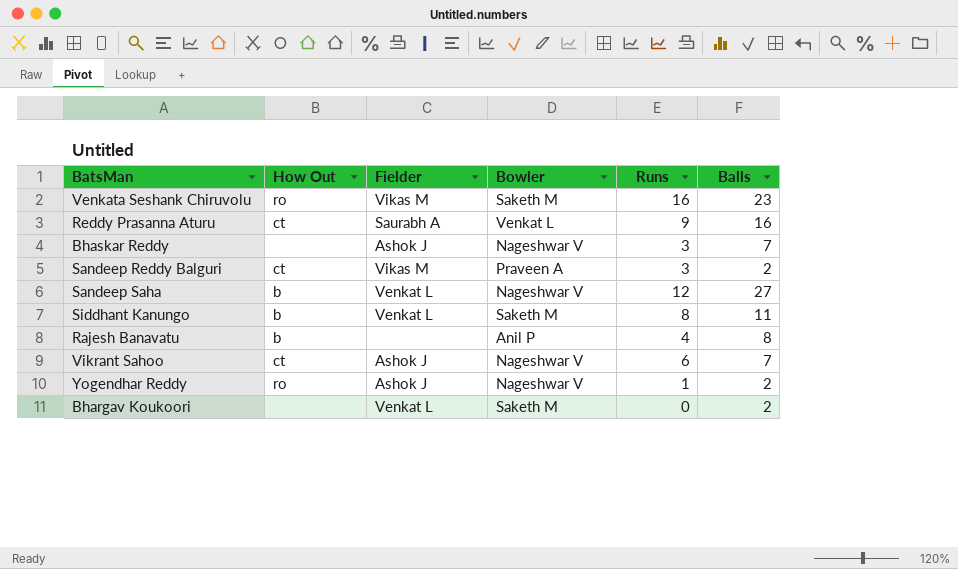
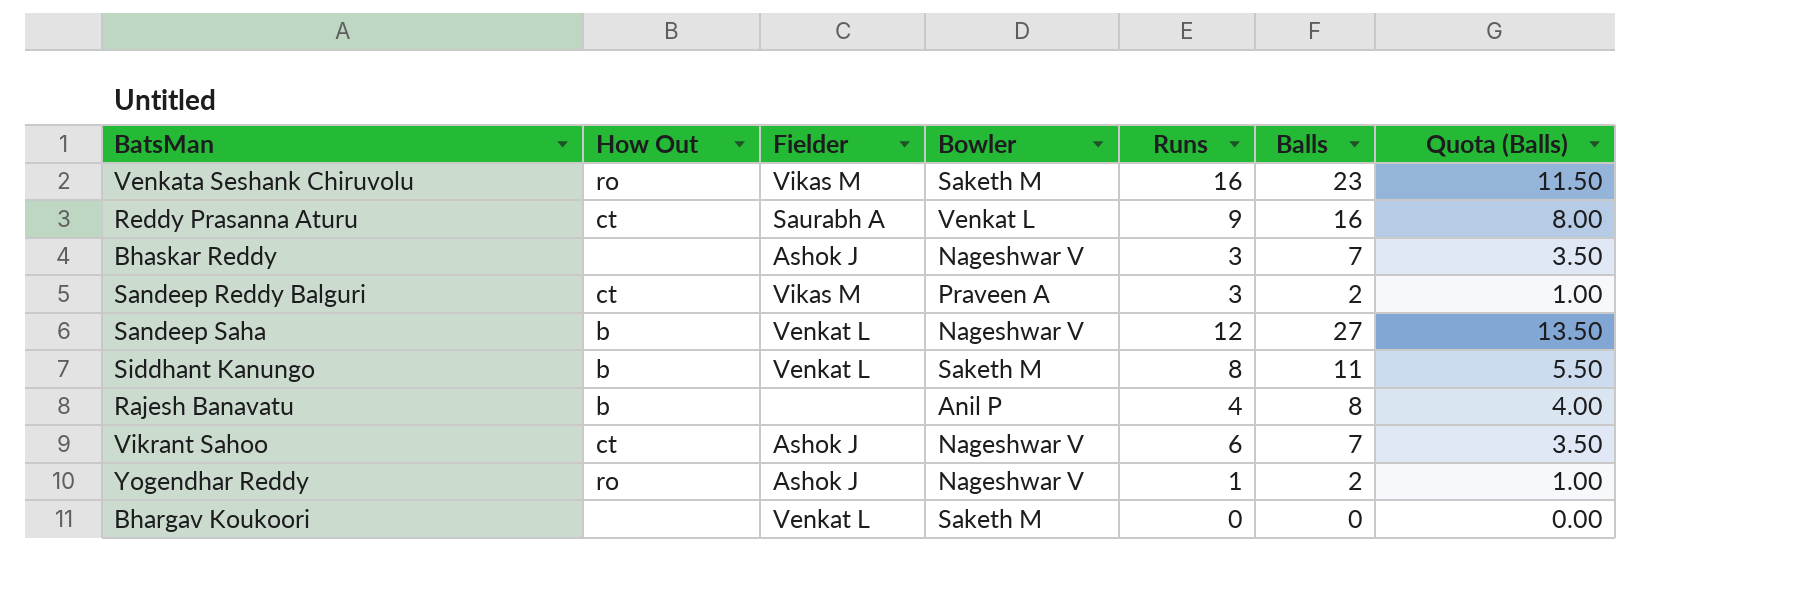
column Quota (Balls) | formula: none -> [Balls] * 0.5
Bhargav Koukoori | Balls: 2 -> 0

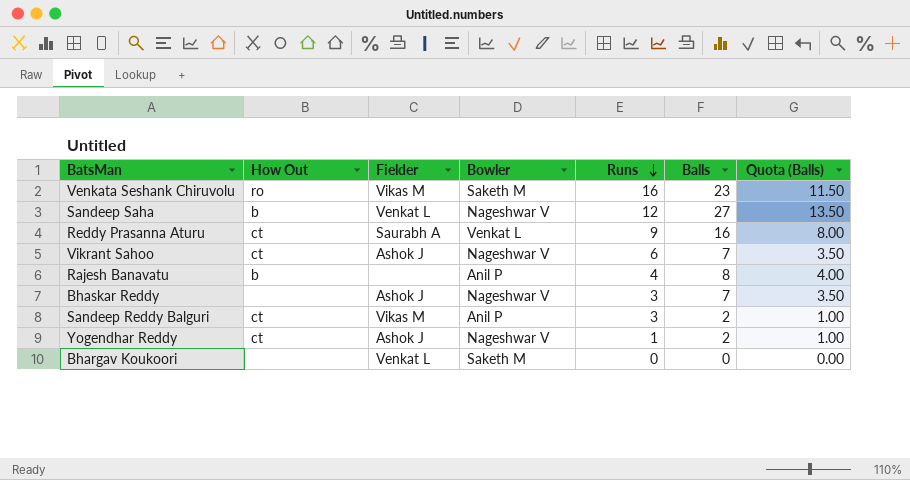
row order: none -> Runs descending
row Siddhant Kanungo: b | Venkat L | Saketh M | 8 | 11 | 5.50 -> none
Sandeep Reddy Balguri | Bowler: Praveen A -> Anil P
Yogendhar Reddy | How Out: ro -> ct

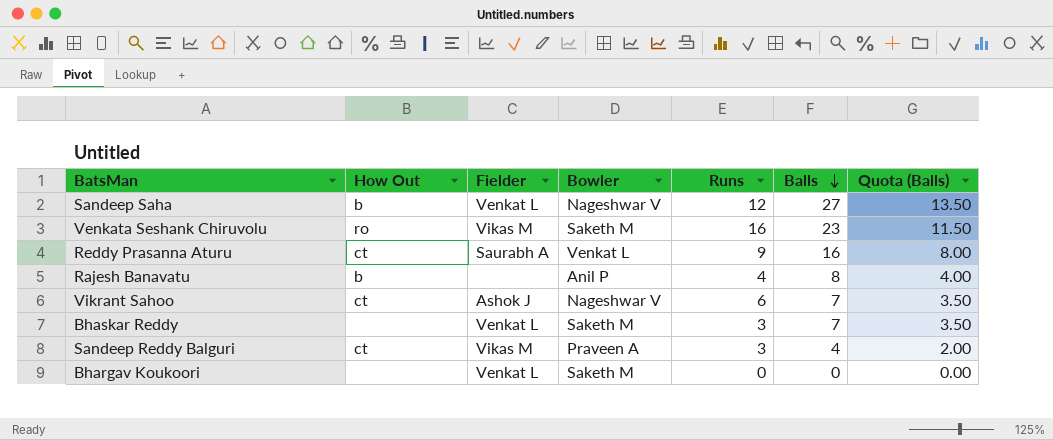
row order: Runs descending -> Balls descending
row Yogendhar Reddy: ct | Ashok J | Nageshwar V | 1 | 2 | 1.00 -> none
Bhaskar Reddy | Fielder: Ashok J -> Venkat L
Bhaskar Reddy | Bowler: Nageshwar V -> Saketh M
Sandeep Reddy Balguri | Bowler: Anil P -> Praveen A
Sandeep Reddy Balguri | Balls: 2 -> 4
Sandeep Reddy Balguri | Quota (Balls): 1.00 -> 2.00

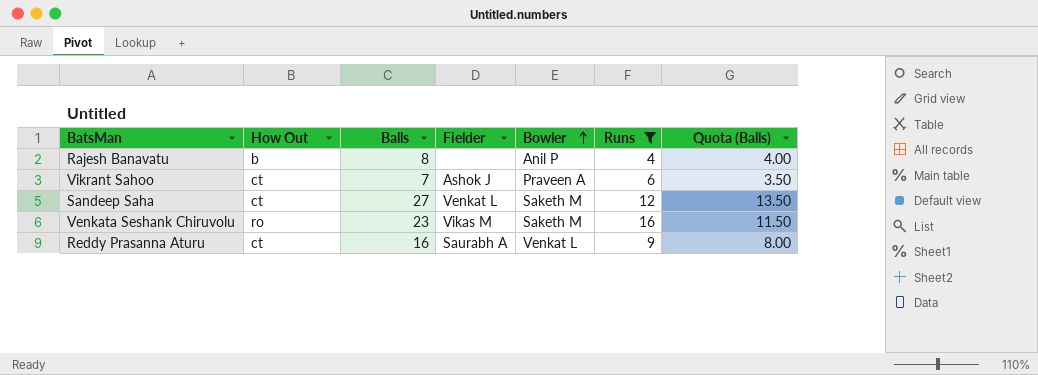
filter: none -> Runs >= 4
row order: Balls descending -> Bowler ascending
column Balls | position: 6 -> 3
Vikrant Sahoo | Bowler: Nageshwar V -> Praveen A
Sandeep Saha | How Out: b -> ct
Sandeep Saha | Bowler: Nageshwar V -> Saketh M

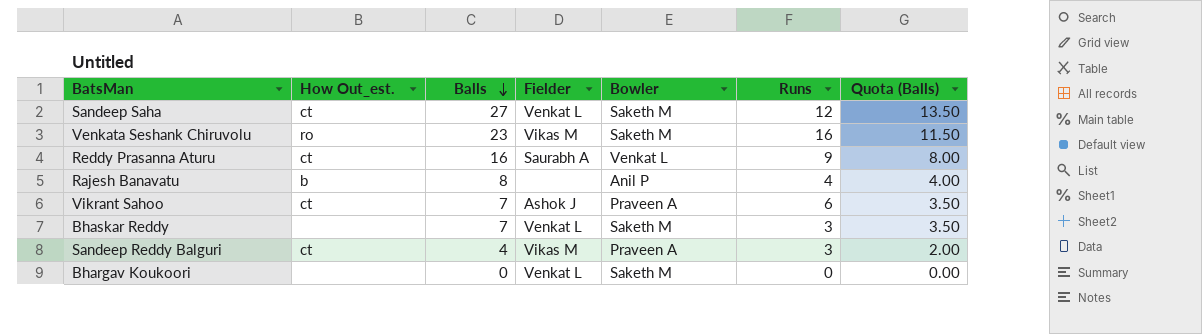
filter: Runs >= 4 -> none
row order: Bowler ascending -> Balls descending
column name: How Out -> How Out_est.

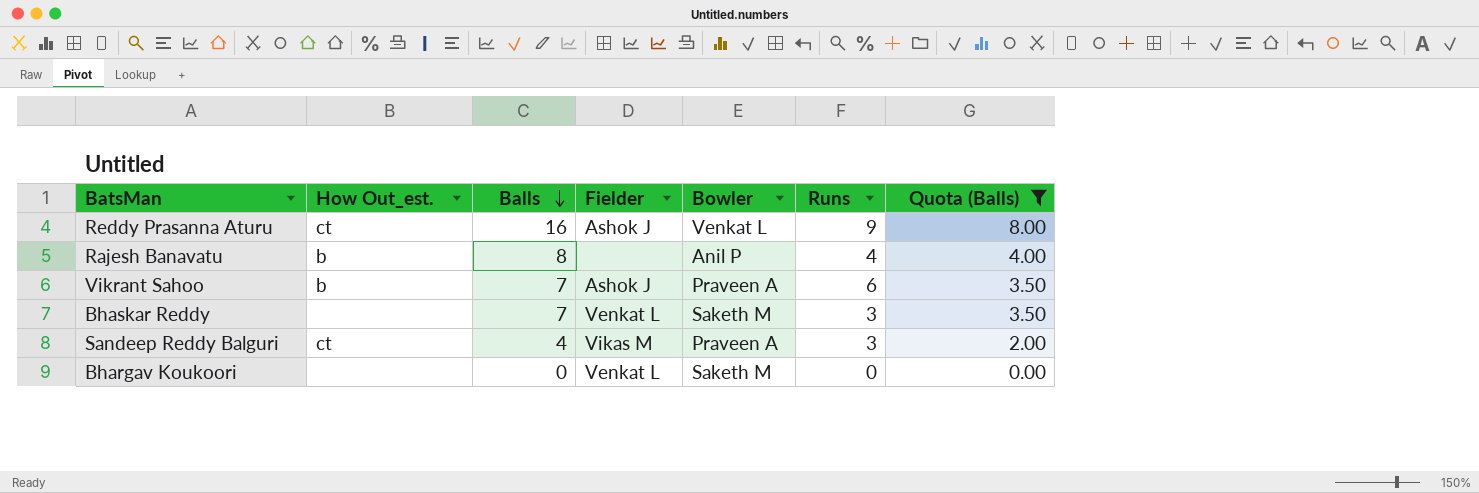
filter: none -> Quota (Balls) <= 8.00
Reddy Prasanna Aturu | Fielder: Saurabh A -> Ashok J
Vikrant Sahoo | How Out_est.: ct -> b

